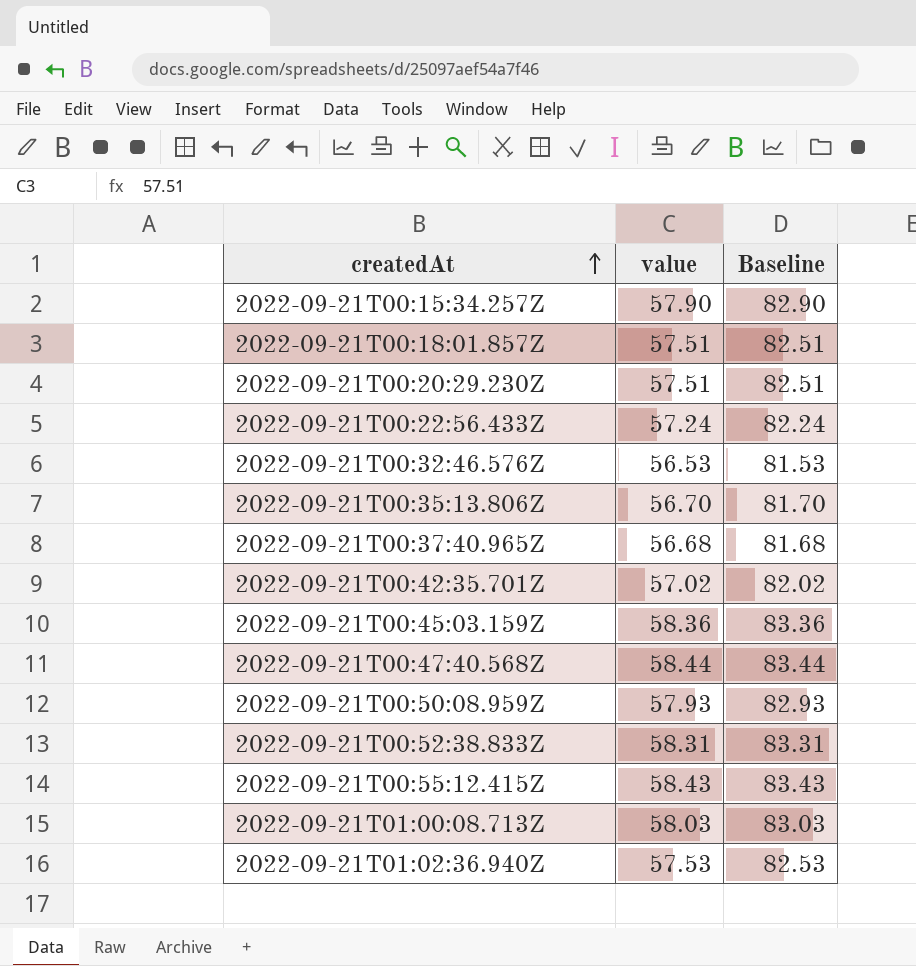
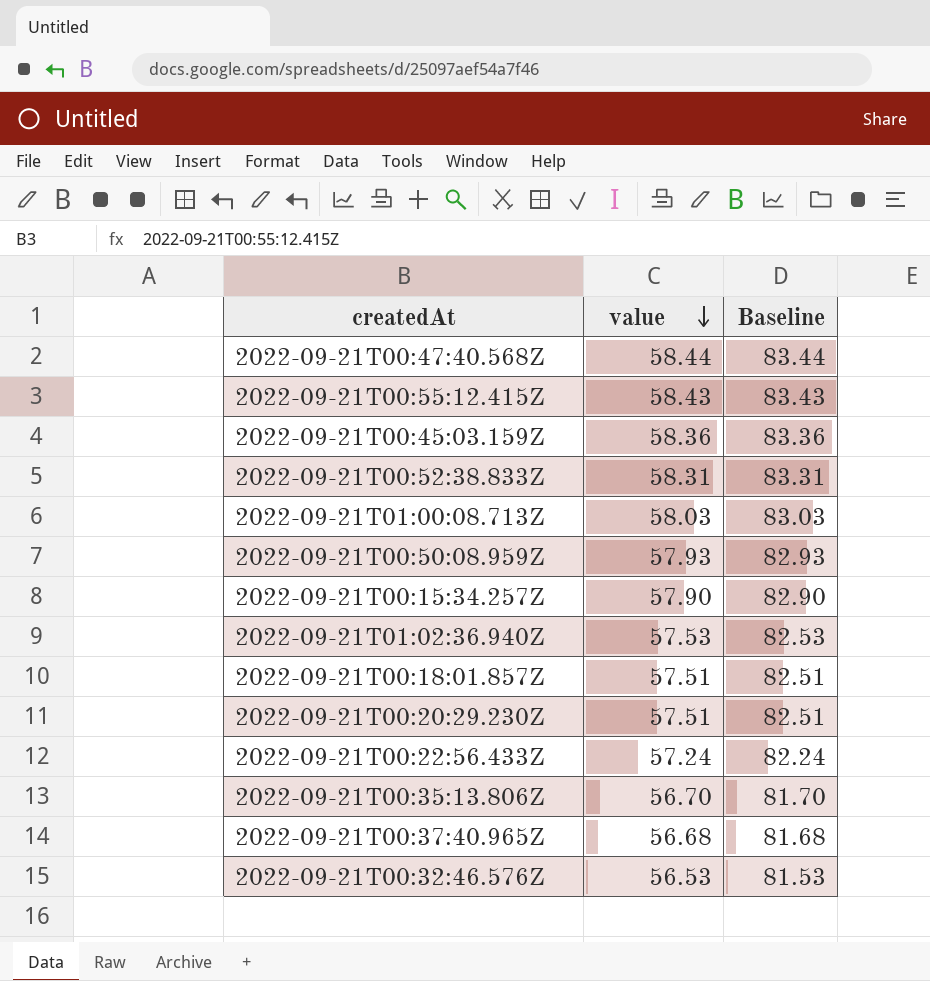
row order: createdAt ascending -> value descending
row 2022-09-21T00:42:35.701Z: 57.02 | 82.02 -> none

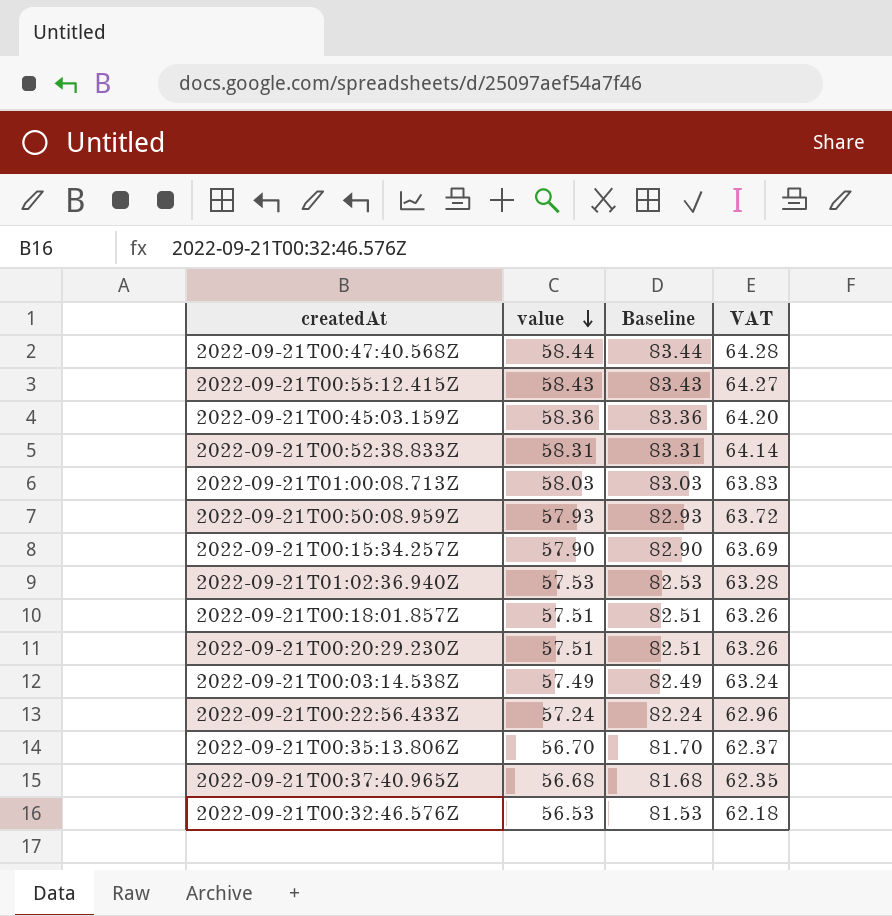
column VAT | formula: none -> [value] * 1.1
row 2022-09-21T00:03:14.538Z: none -> 57.49 | 82.49 | 63.24

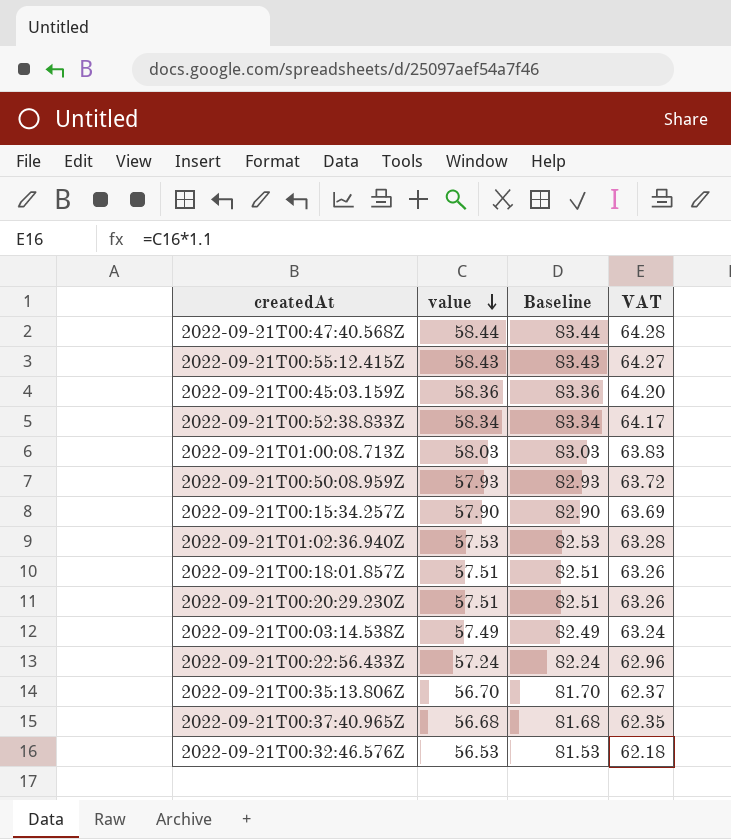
2022-09-21T00:52:38.833Z | value: 58.31 -> 58.34
2022-09-21T00:52:38.833Z | Baseline: 83.31 -> 83.34
2022-09-21T00:52:38.833Z | VAT: 64.14 -> 64.17

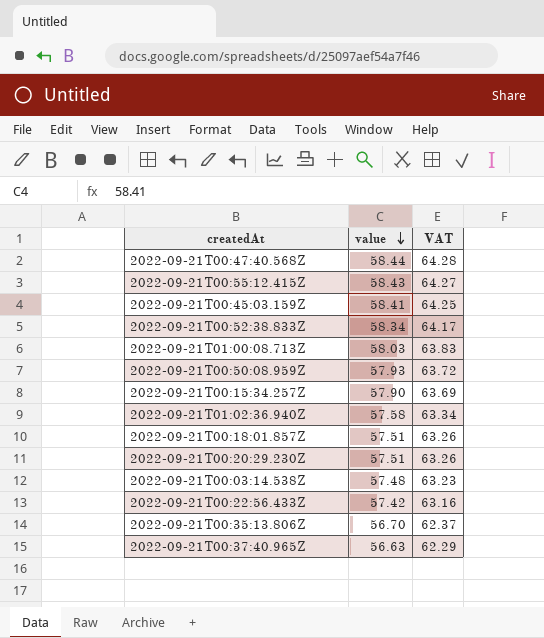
column Baseline | formula: [value] + 25 -> none
row 2022-09-21T00:32:46.576Z: 56.53 | 81.53 | 62.18 -> none
2022-09-21T00:45:03.159Z | value: 58.36 -> 58.41
2022-09-21T00:45:03.159Z | VAT: 64.20 -> 64.25
2022-09-21T01:02:36.940Z | value: 57.53 -> 57.58
2022-09-21T01:02:36.940Z | VAT: 63.28 -> 63.34
2022-09-21T00:03:14.538Z | value: 57.49 -> 57.48
2022-09-21T00:03:14.538Z | VAT: 63.24 -> 63.23
2022-09-21T00:22:56.433Z | value: 57.24 -> 57.42
2022-09-21T00:22:56.433Z | VAT: 62.96 -> 63.16
2022-09-21T00:37:40.965Z | value: 56.68 -> 56.63
2022-09-21T00:37:40.965Z | VAT: 62.35 -> 62.29

